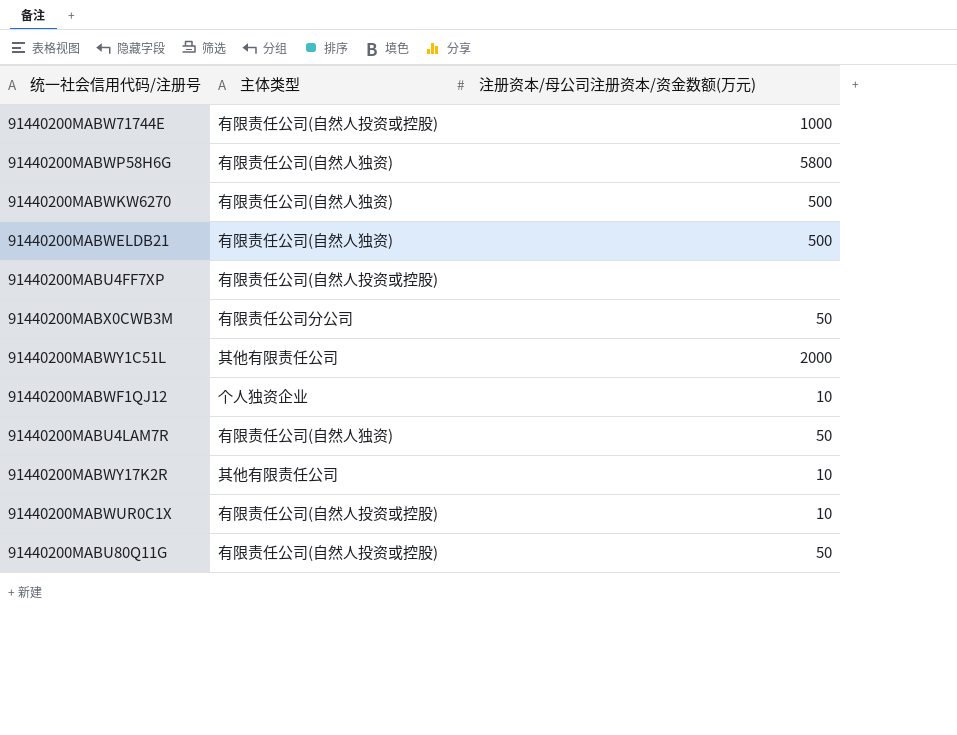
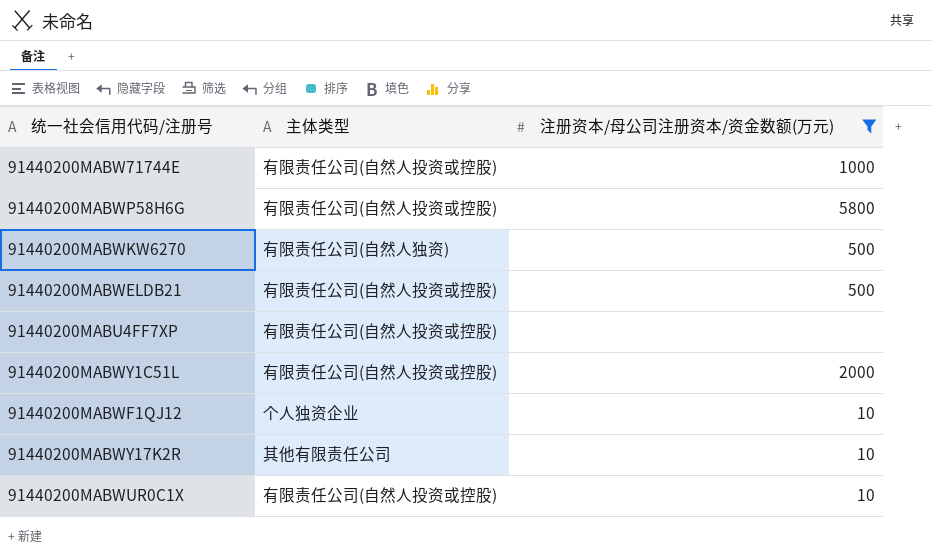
filter: none -> 注册资本/母公司注册资本/资金数额(万元) != 50
91440200MABWP58H6G | 主体类型: 有限责任公司(自然人独资) -> 有限责任公司(自然人投资或控股)
91440200MABWELDB21 | 主体类型: 有限责任公司(自然人独资) -> 有限责任公司(自然人投资或控股)
91440200MABWY1C51L | 主体类型: 其他有限责任公司 -> 有限责任公司(自然人投资或控股)

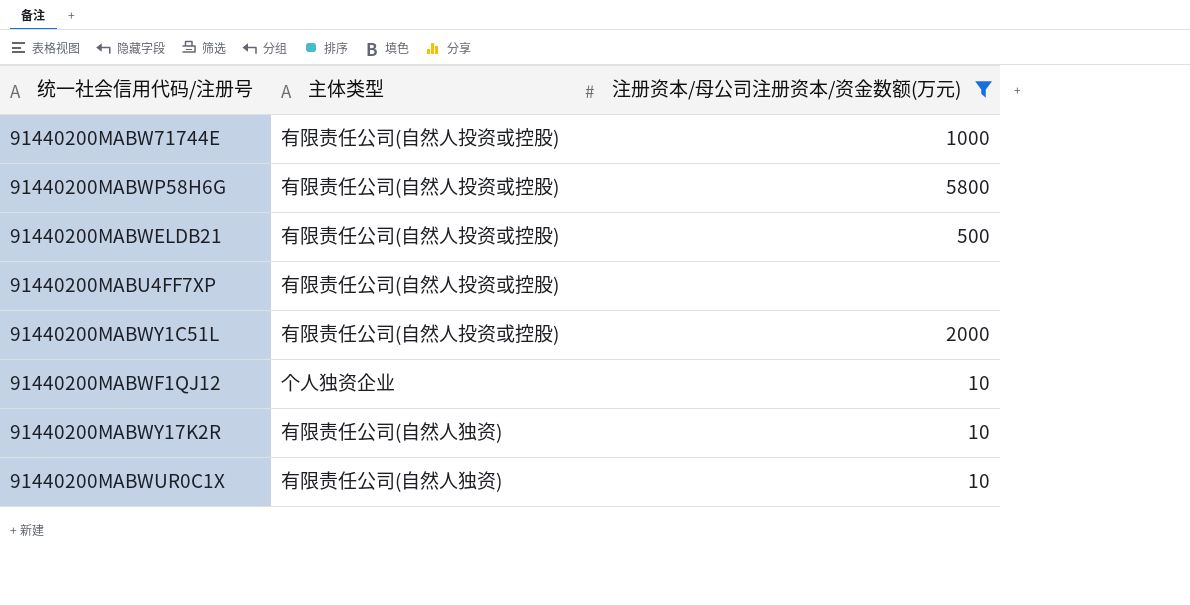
row 91440200MABWKW6270: 有限责任公司(自然人独资) | 500 -> none
91440200MABWY17K2R | 主体类型: 其他有限责任公司 -> 有限责任公司(自然人独资)
91440200MABWUR0C1X | 主体类型: 有限责任公司(自然人投资或控股) -> 有限责任公司(自然人独资)

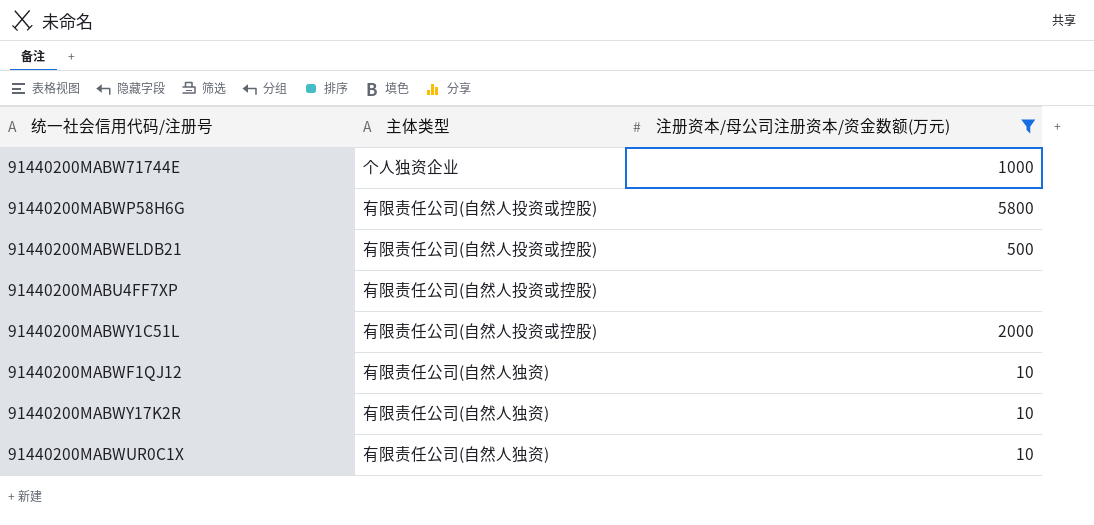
91440200MABW71744E | 主体类型: 有限责任公司(自然人投资或控股) -> 个人独资企业
91440200MABWF1QJ12 | 主体类型: 个人独资企业 -> 有限责任公司(自然人独资)

